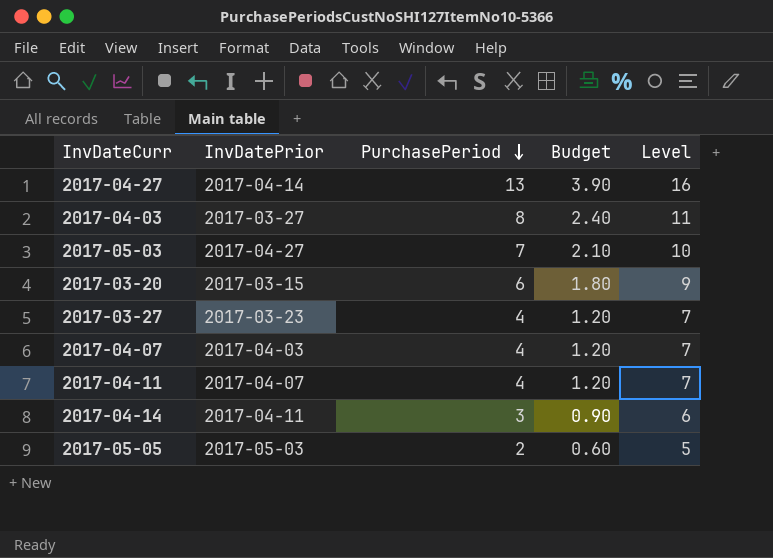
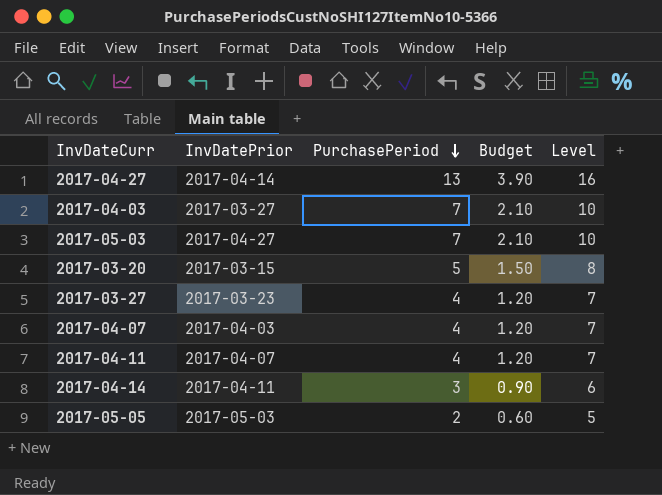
2017-04-03 | PurchasePeriod: 8 -> 7
2017-04-03 | Budget: 2.40 -> 2.10
2017-04-03 | Level: 11 -> 10
2017-03-20 | PurchasePeriod: 6 -> 5
2017-03-20 | Budget: 1.80 -> 1.50
2017-03-20 | Level: 9 -> 8

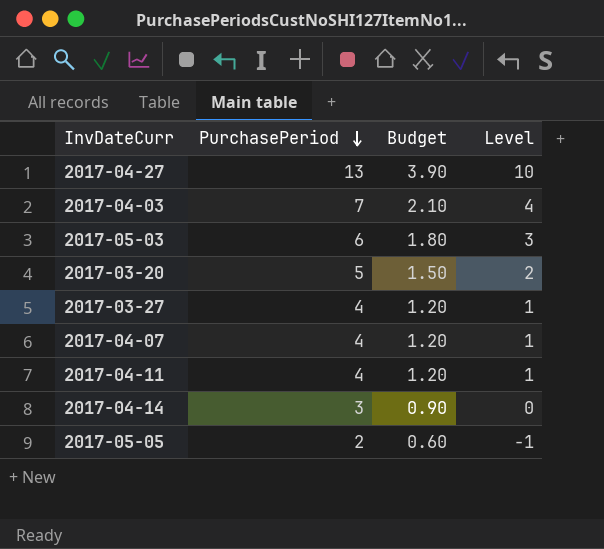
column InvDatePrior | position: 2 -> none
column Level | formula: [PurchasePeriod] + 3 -> [PurchasePeriod] - 3
2017-05-03 | PurchasePeriod: 7 -> 6
2017-05-03 | Budget: 2.10 -> 1.80

